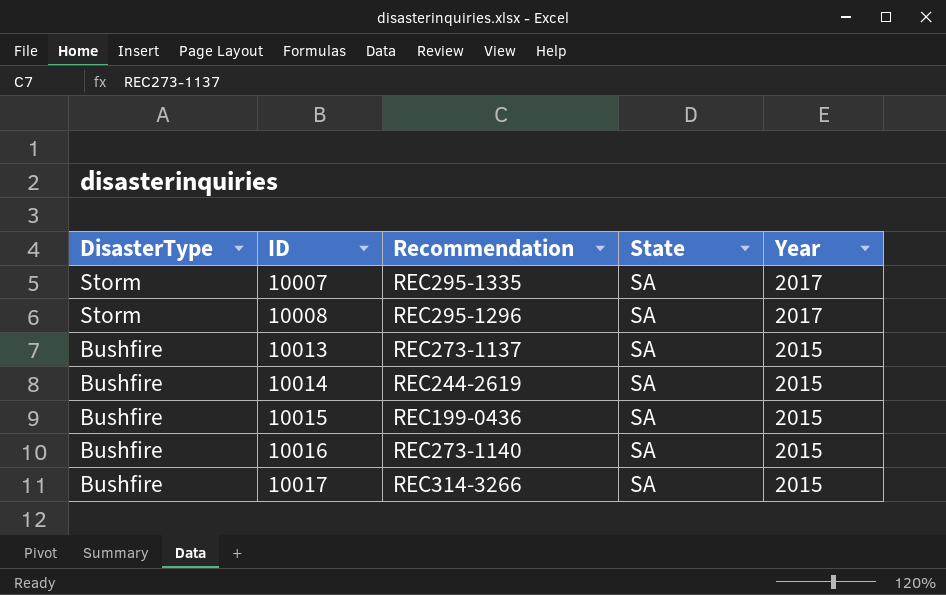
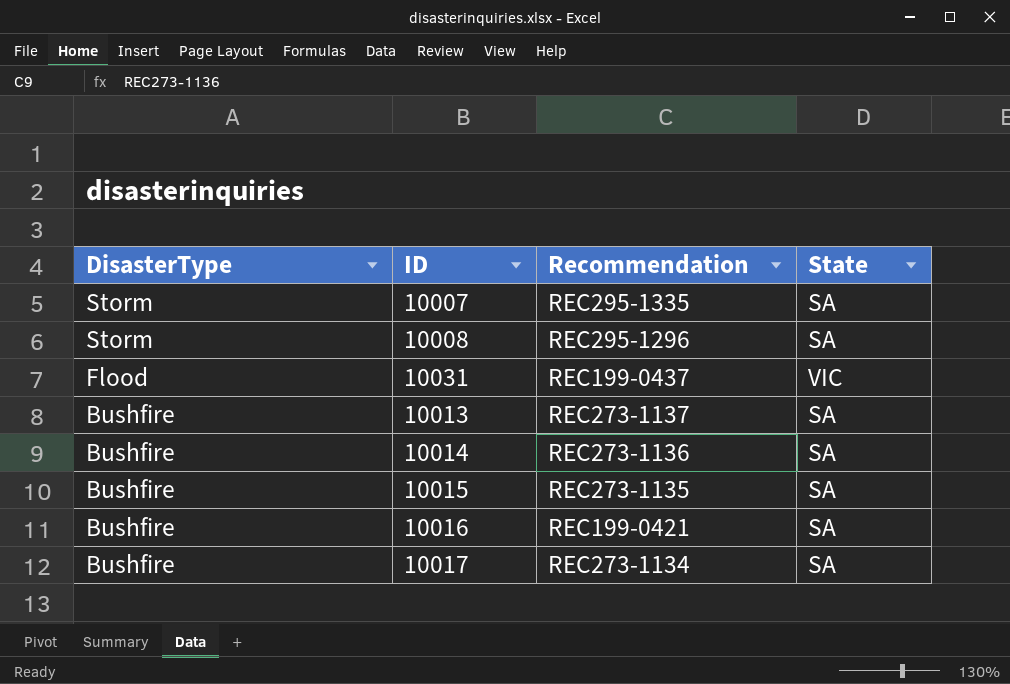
column Year | position: 5 -> none
row 10031: none -> Flood | REC199-0437 | VIC
10014 | Recommendation: REC244-2619 -> REC273-1136
10015 | Recommendation: REC199-0436 -> REC273-1135
10016 | Recommendation: REC273-1140 -> REC199-0421
10017 | Recommendation: REC314-3266 -> REC273-1134

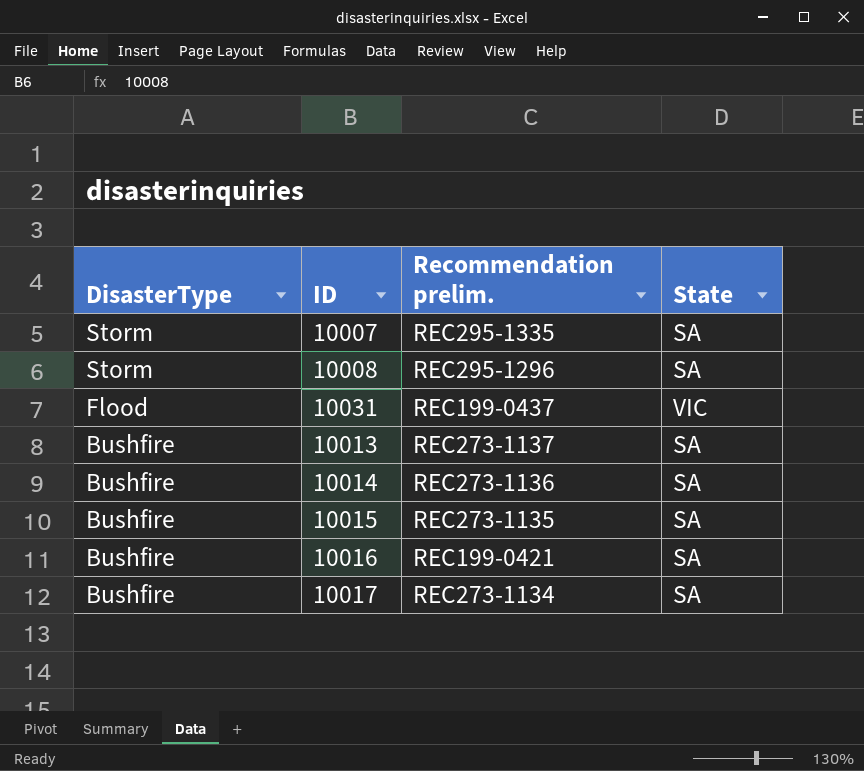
column name: Recommendation -> Recommendation prelim.

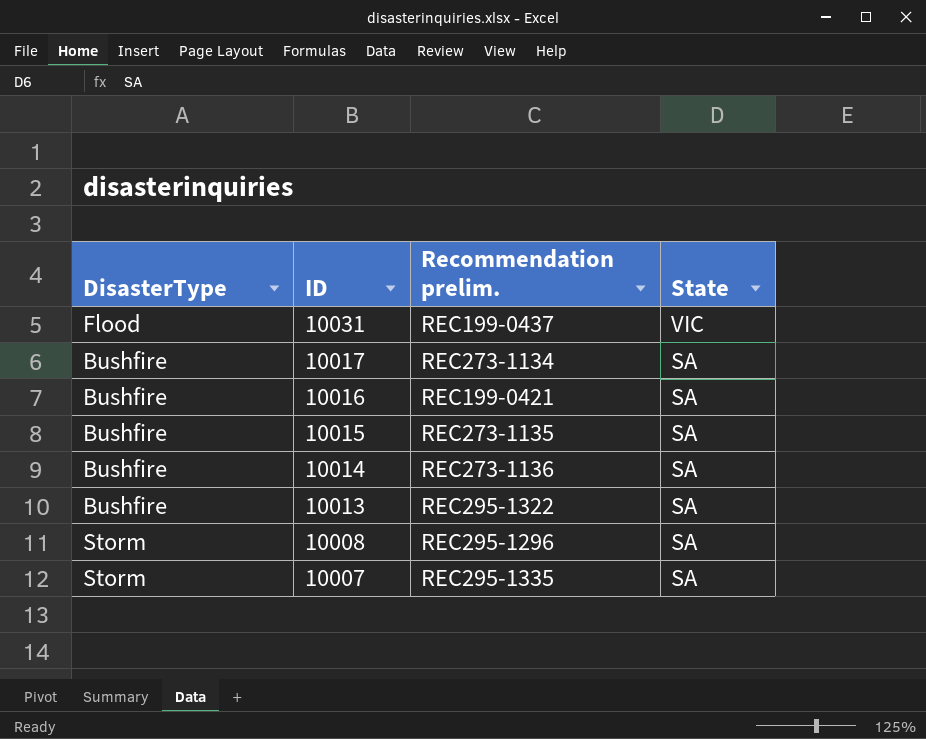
row order: DisasterType descending -> ID descending
10013 | Recommendation prelim.: REC273-1137 -> REC295-1322

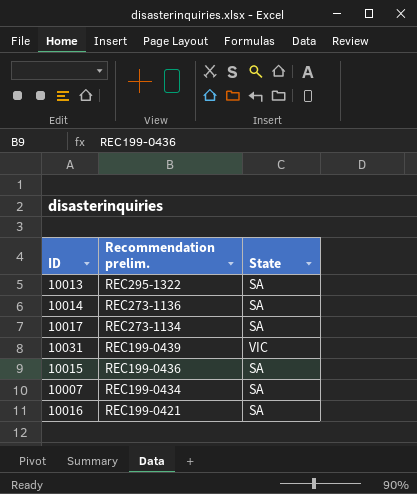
row order: ID descending -> Recommendation prelim. descending
column DisasterType | position: 1 -> none
row 10008: Storm | REC295-1296 | SA -> none
10031 | Recommendation prelim.: REC199-0437 -> REC199-0439
10015 | Recommendation prelim.: REC273-1135 -> REC199-0436
10007 | Recommendation prelim.: REC295-1335 -> REC199-0434

